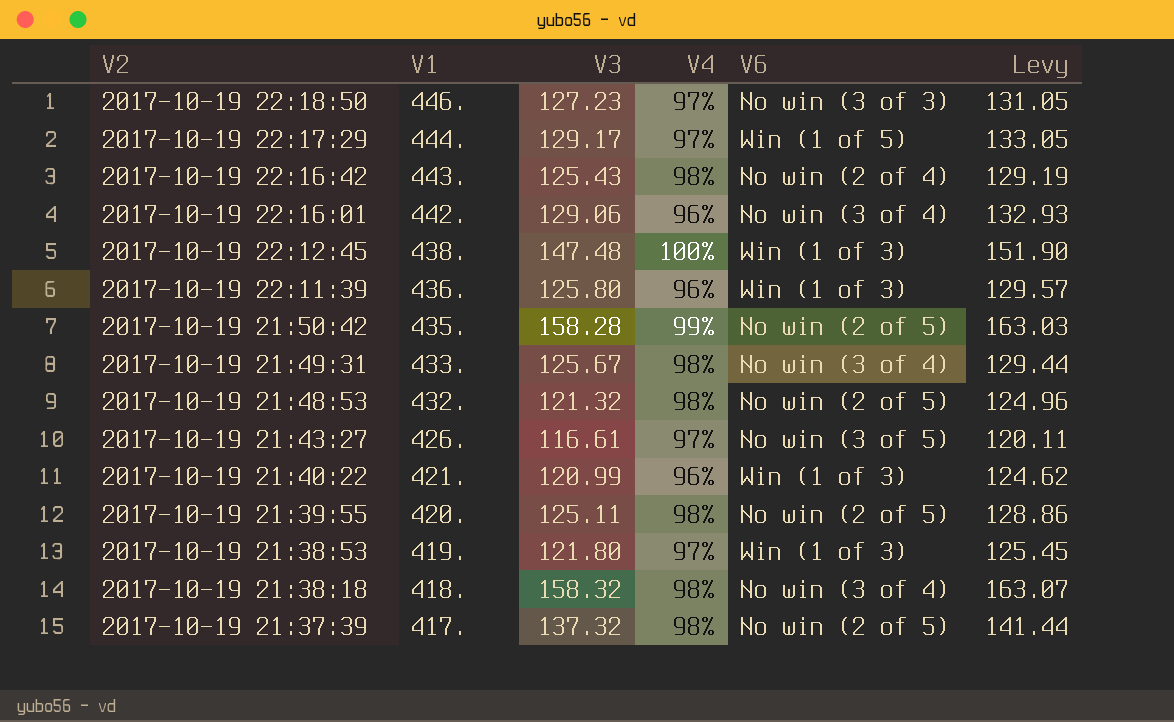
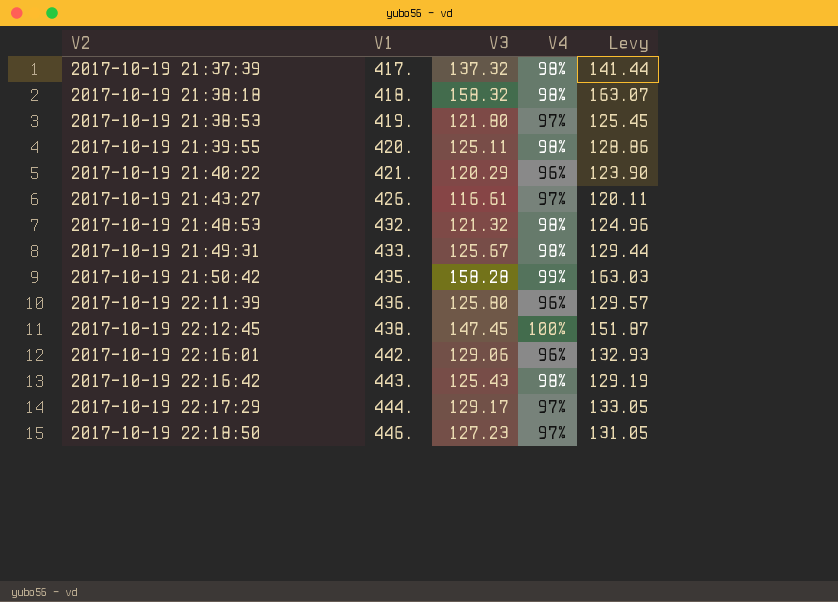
row order: V2 descending -> V2 ascending
column V6 | position: 5 -> none
2017-10-19 21:40:22 | V3: 120.99 -> 120.29
2017-10-19 21:40:22 | Levy: 124.62 -> 123.90
2017-10-19 22:12:45 | V3: 147.48 -> 147.45
2017-10-19 22:12:45 | Levy: 151.90 -> 151.87

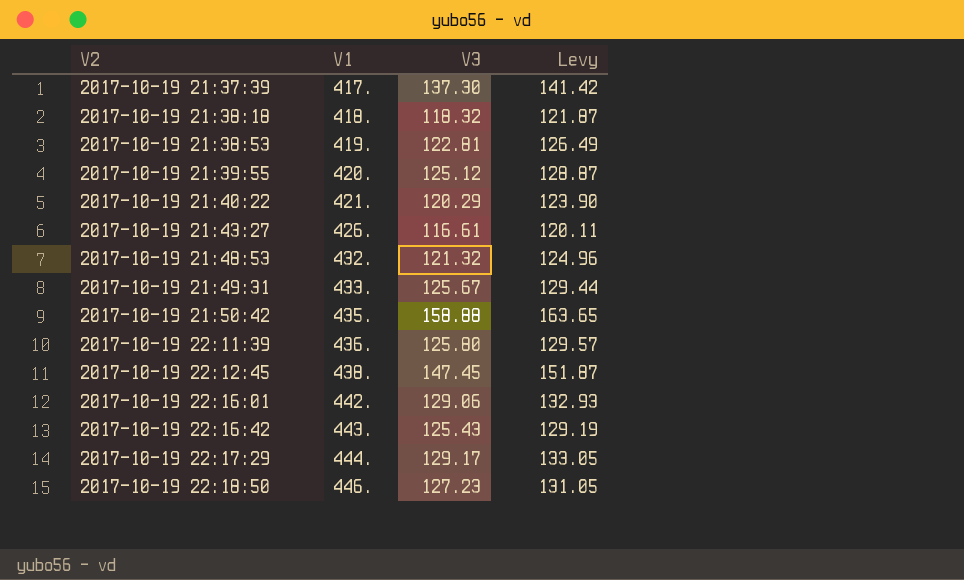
column V4 | position: 4 -> none
2017-10-19 21:37:39 | V3: 137.32 -> 137.30
2017-10-19 21:37:39 | Levy: 141.44 -> 141.42
2017-10-19 21:38:18 | V3: 158.32 -> 118.32
2017-10-19 21:38:18 | Levy: 163.07 -> 121.87
2017-10-19 21:38:53 | V3: 121.80 -> 122.81
2017-10-19 21:38:53 | Levy: 125.45 -> 126.49
2017-10-19 21:39:55 | V3: 125.11 -> 125.12
2017-10-19 21:39:55 | Levy: 128.86 -> 128.87
2017-10-19 21:50:42 | V3: 158.28 -> 158.88
2017-10-19 21:50:42 | Levy: 163.03 -> 163.65

